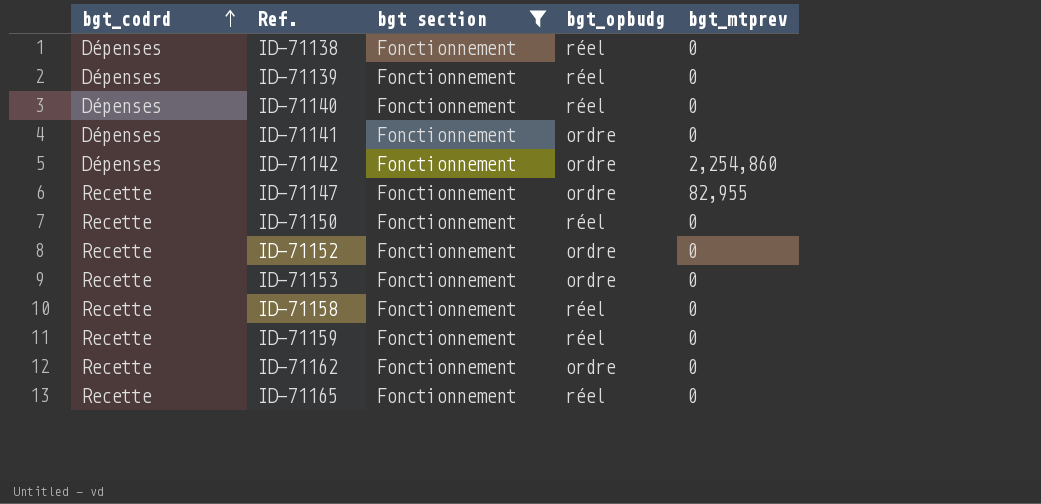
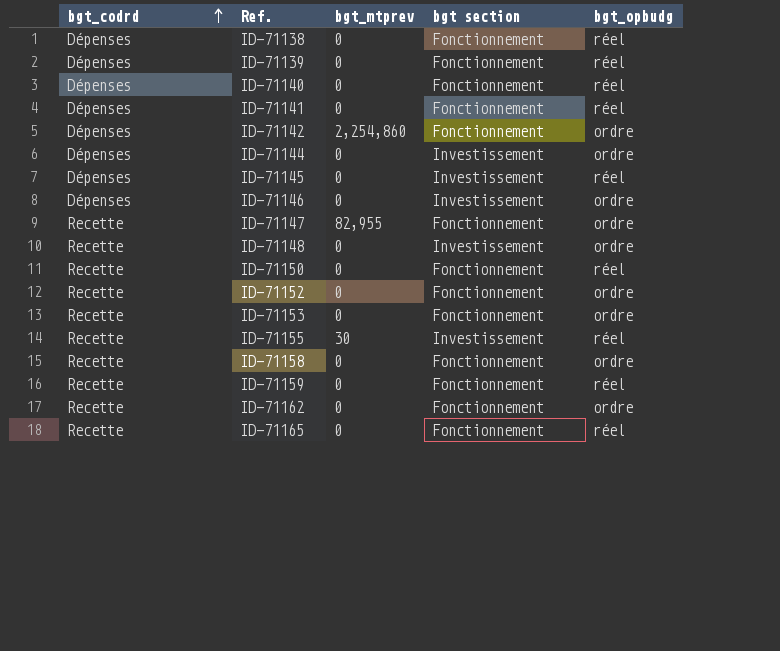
filter: bgt section = Fonctionnement -> none
column bgt_mtprev | position: 5 -> 3
ID-71141 | bgt_opbudg: ordre -> réel
ID-71158 | bgt_opbudg: réel -> ordre

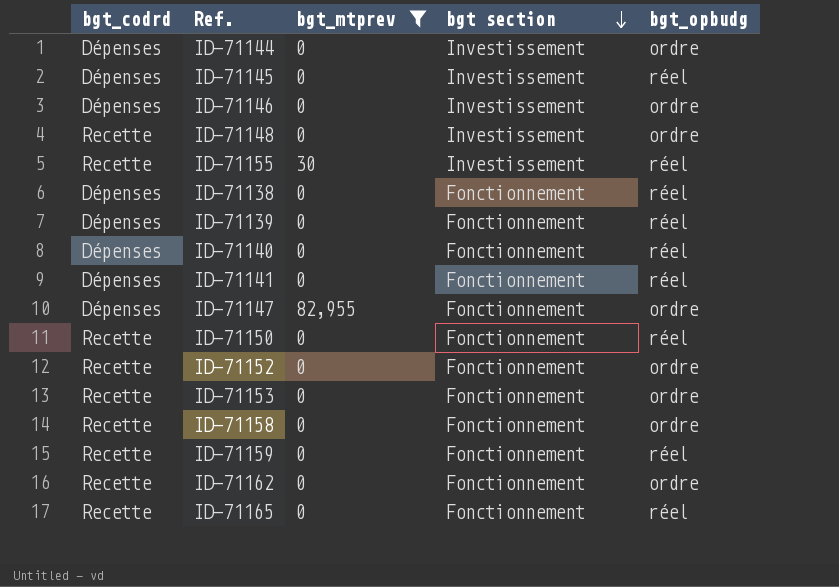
filter: none -> bgt_mtprev != 2,254,860
row order: bgt_codrd ascending -> bgt section descending
ID-71147 | bgt_codrd: Recette -> Dépenses

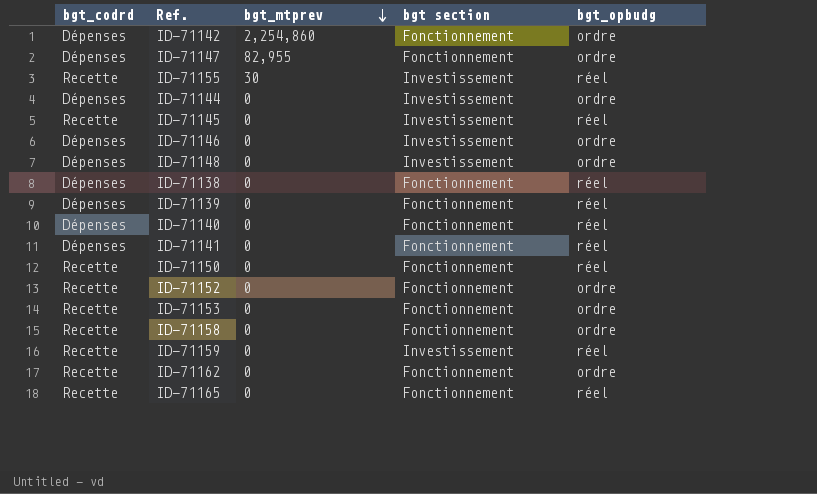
filter: bgt_mtprev != 2,254,860 -> none
row order: bgt section descending -> bgt_mtprev descending
ID-71145 | bgt_codrd: Dépenses -> Recette
ID-71148 | bgt_codrd: Recette -> Dépenses
ID-71159 | bgt section: Fonctionnement -> Investissement

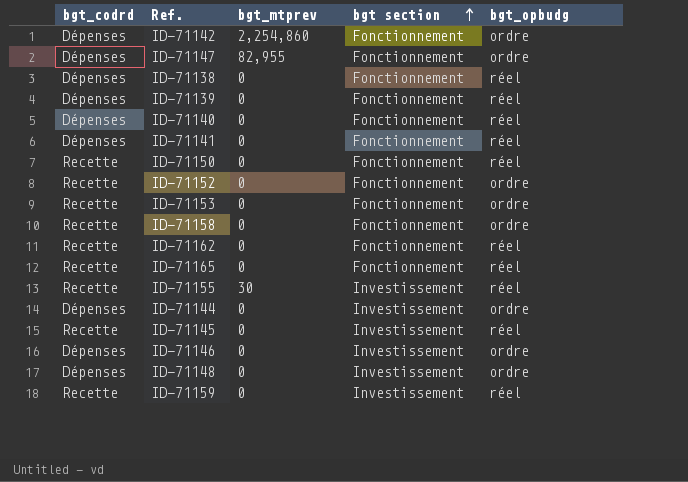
row order: bgt_mtprev descending -> bgt section ascending
ID-71162 | bgt_opbudg: ordre -> réel

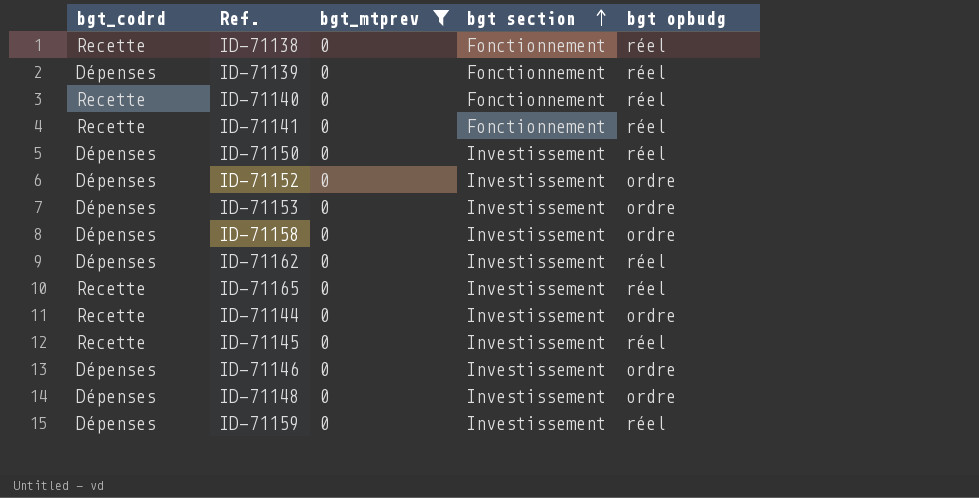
filter: none -> bgt_mtprev = 0
column name: bgt_opbudg -> bgt opbudg
ID-71138 | bgt_codrd: Dépenses -> Recette
ID-71140 | bgt_codrd: Dépenses -> Recette
ID-71141 | bgt_codrd: Dépenses -> Recette
ID-71150 | bgt_codrd: Recette -> Dépenses
ID-71150 | bgt section: Fonctionnement -> Investissement
ID-71152 | bgt_codrd: Recette -> Dépenses
ID-71152 | bgt section: Fonctionnement -> Investissement
ID-71153 | bgt_codrd: Recette -> Dépenses
ID-71153 | bgt section: Fonctionnement -> Investissement
ID-71158 | bgt_codrd: Recette -> Dépenses
ID-71158 | bgt section: Fonctionnement -> Investissement
ID-71162 | bgt_codrd: Recette -> Dépenses
ID-71162 | bgt section: Fonctionnement -> Investissement
ID-71165 | bgt section: Fonctionnement -> Investissement
ID-71144 | bgt_codrd: Dépenses -> Recette
ID-71159 | bgt_codrd: Recette -> Dépenses

